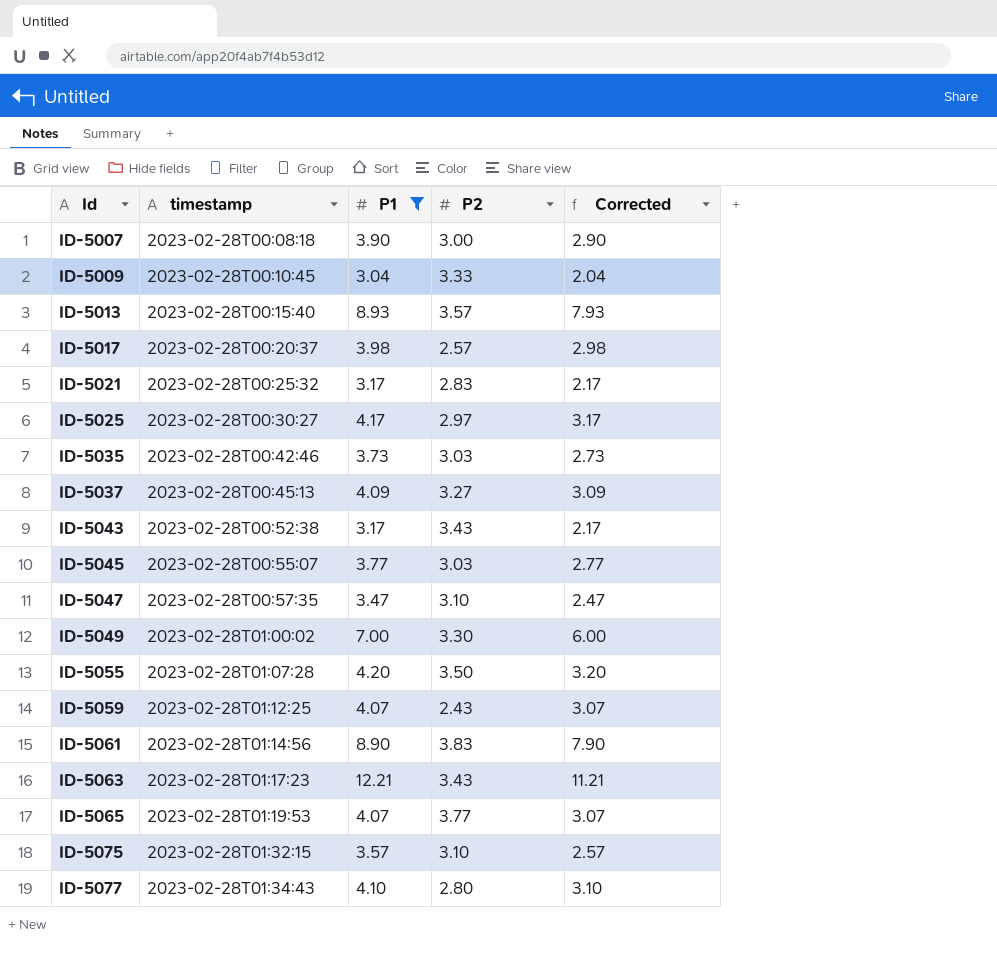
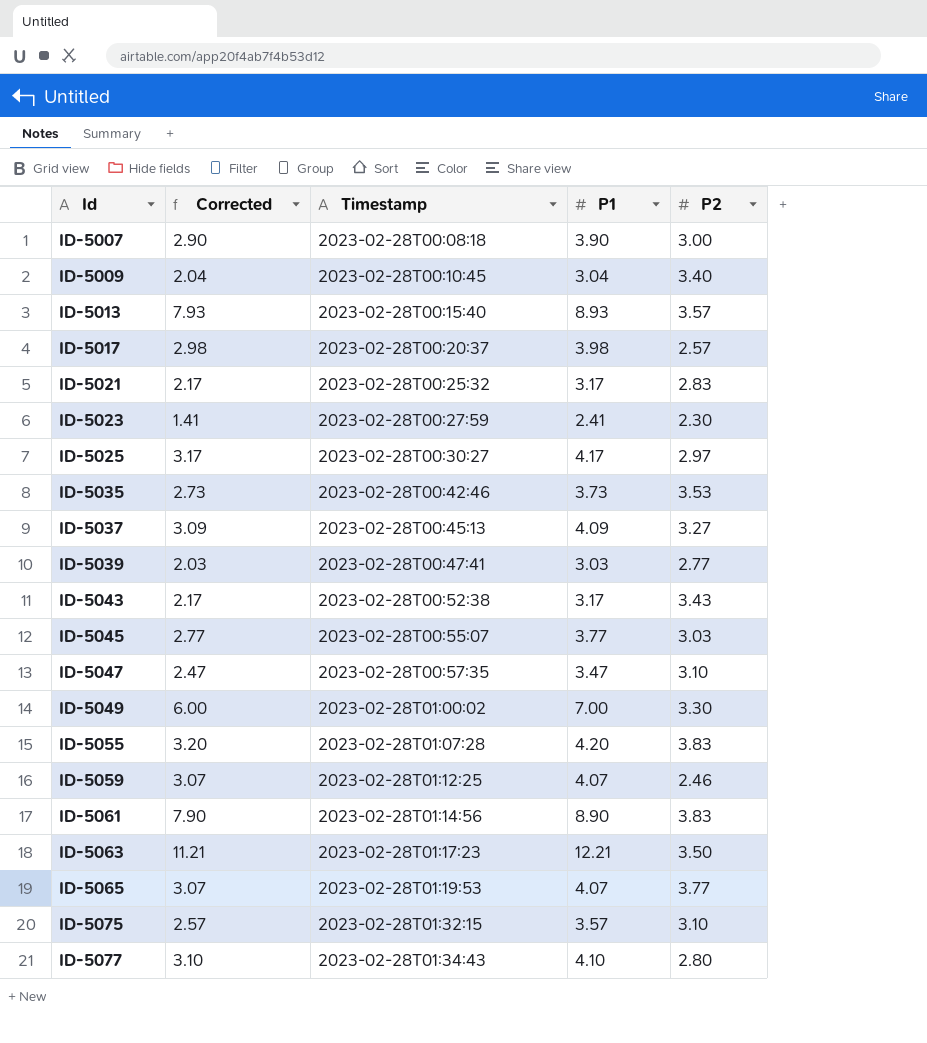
filter: P1 >= 3.04 -> none
column Corrected | position: 5 -> 2
column name: timestamp -> Timestamp
ID-5009 | P2: 3.33 -> 3.40
ID-5035 | P2: 3.03 -> 3.53
ID-5055 | P2: 3.50 -> 3.83
ID-5059 | P2: 2.43 -> 2.46
ID-5063 | P2: 3.43 -> 3.50

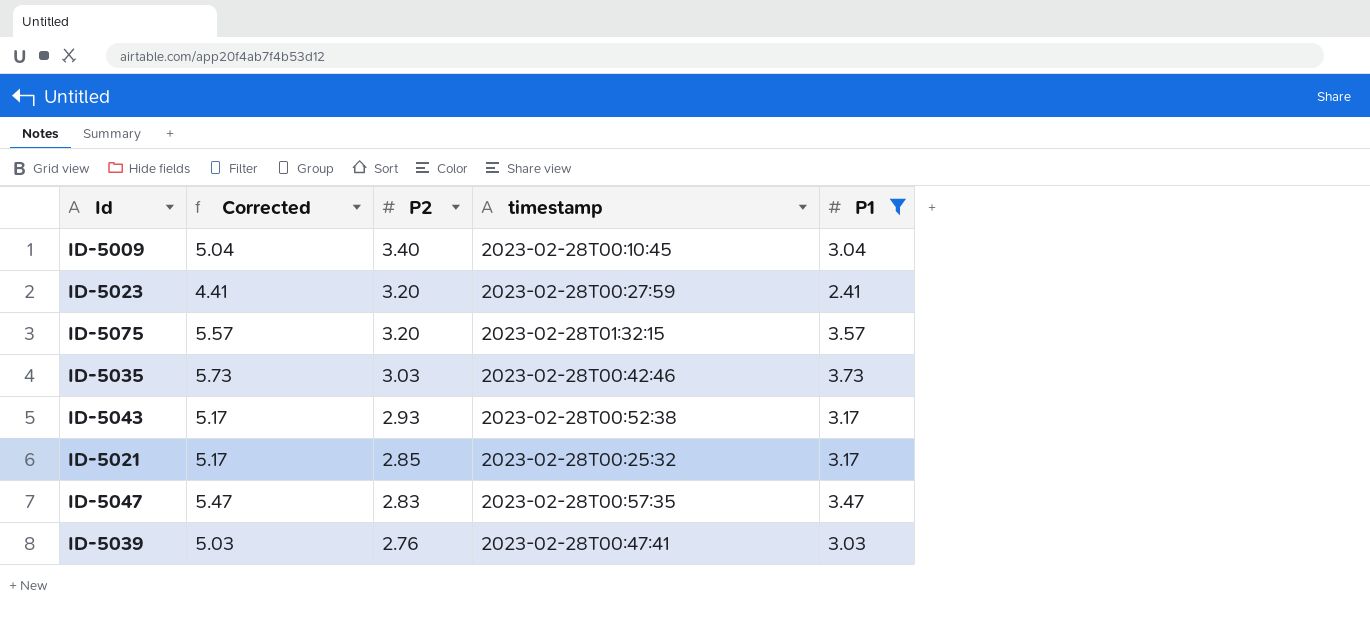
filter: none -> P1 <= 3.73
row order: Id ascending -> P2 descending
column Corrected | formula: [P1] - 1 -> [P1] + 2
column P2 | position: 5 -> 3
column name: Timestamp -> timestamp
ID-5023 | P2: 2.30 -> 3.20
ID-5075 | P2: 3.10 -> 3.20
ID-5035 | P2: 3.53 -> 3.03
ID-5043 | P2: 3.43 -> 2.93
ID-5021 | P2: 2.83 -> 2.85
ID-5047 | P2: 3.10 -> 2.83
ID-5039 | P2: 2.77 -> 2.76

